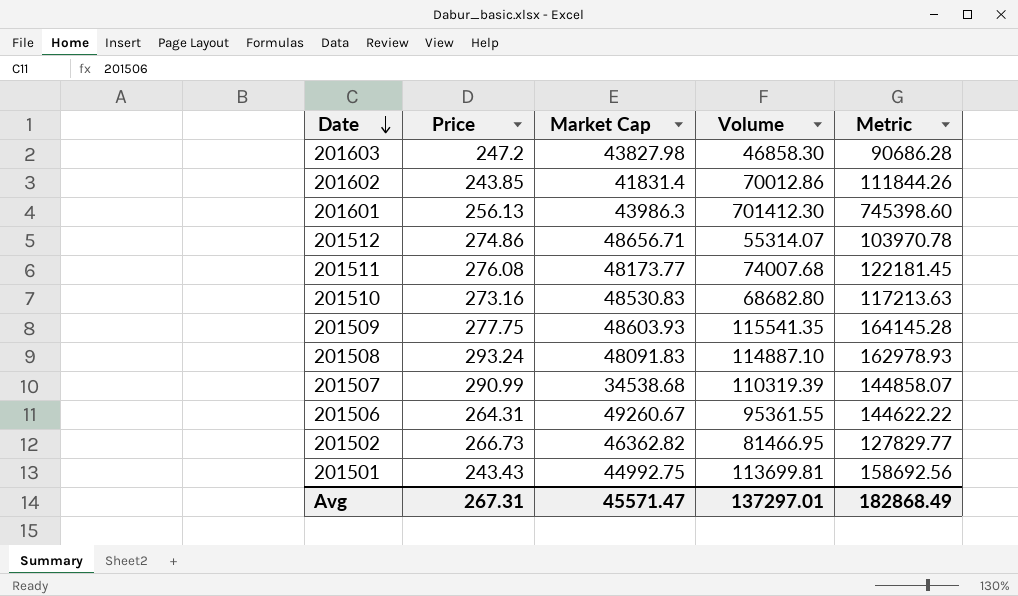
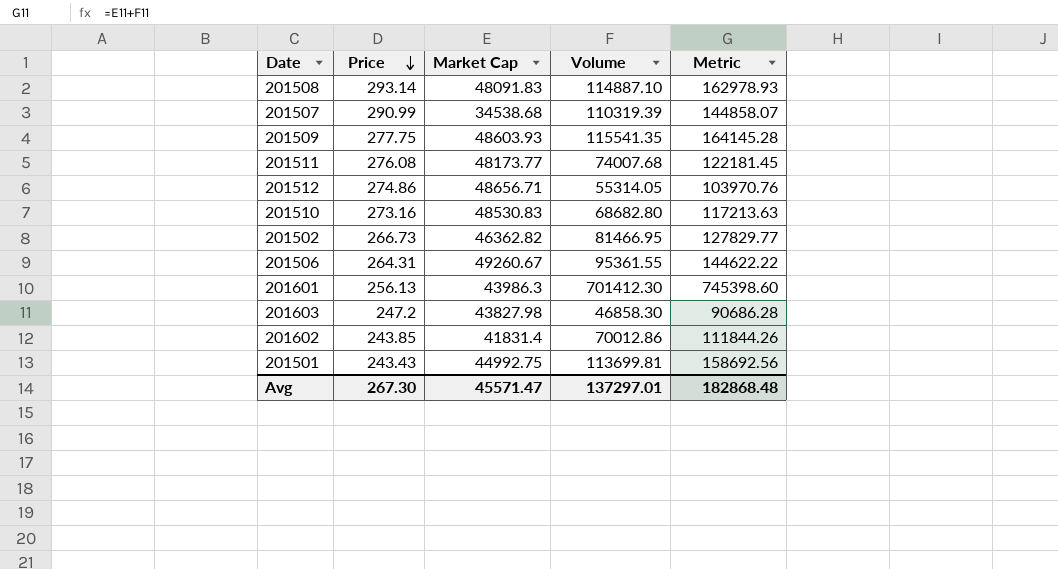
row order: Date descending -> Price descending
201508 | Price: 293.24 -> 293.14
201512 | Volume: 55314.07 -> 55314.05
201512 | Metric: 103970.78 -> 103970.76
Avg | Price: 267.31 -> 267.30
Avg | Metric: 182868.49 -> 182868.48

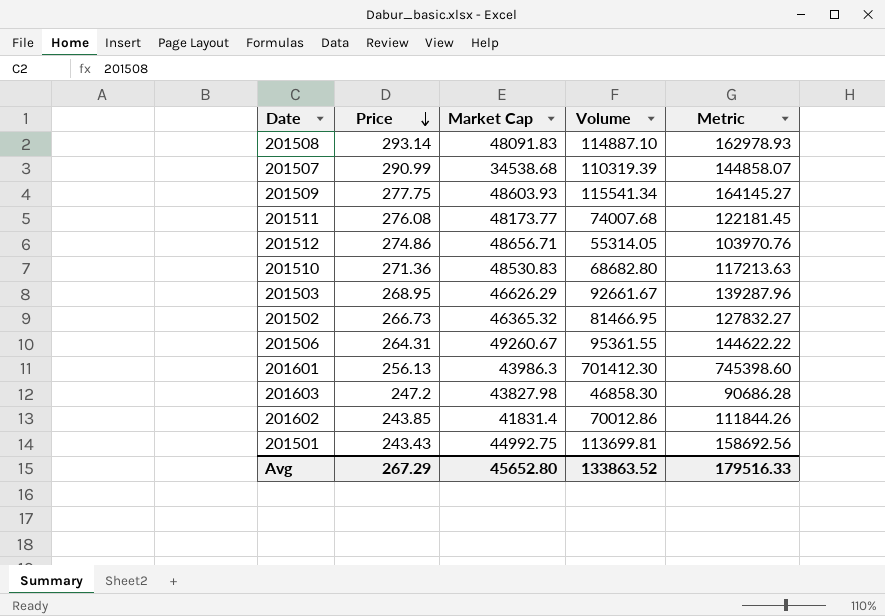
201509 | Volume: 115541.35 -> 115541.34
201509 | Metric: 164145.28 -> 164145.27
201510 | Price: 273.16 -> 271.36
row 201503: none -> 268.95 | 46626.29 | 92661.67 | 139287.96
201502 | Market Cap: 46362.82 -> 46365.32
201502 | Metric: 127829.77 -> 127832.27
Avg | Price: 267.30 -> 267.29
Avg | Market Cap: 45571.47 -> 45652.80
Avg | Volume: 137297.01 -> 133863.52
Avg | Metric: 182868.48 -> 179516.33

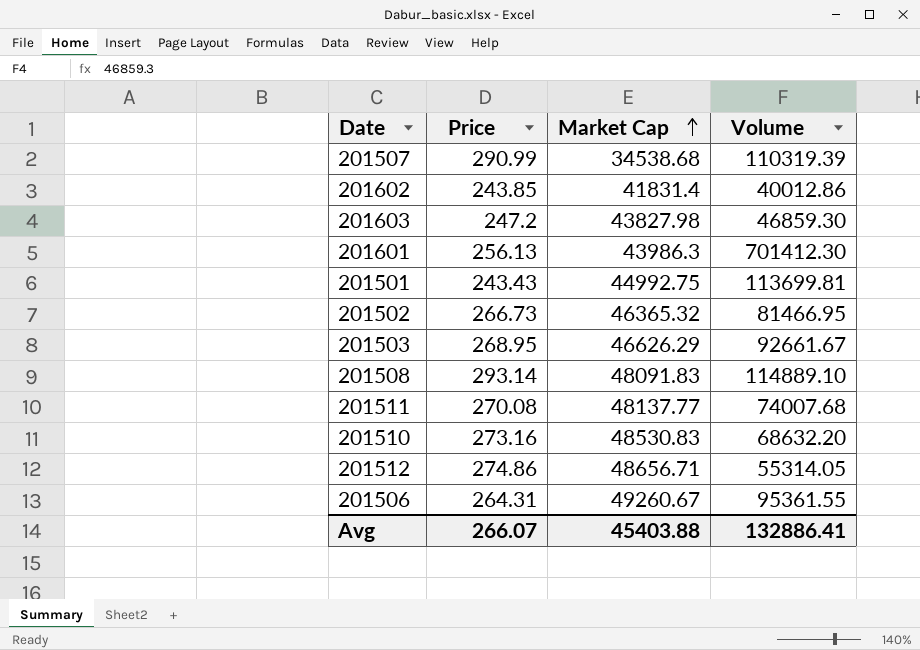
row order: Price descending -> Market Cap ascending
column Metric | formula: [Market Cap] + [Volume] -> none
row 201509: 277.75 | 48603.93 | 115541.34 | 164145.27 -> none
201602 | Volume: 70012.86 -> 40012.86
201603 | Volume: 46858.30 -> 46859.30
201508 | Volume: 114887.10 -> 114889.10
201511 | Price: 276.08 -> 270.08
201511 | Market Cap: 48173.77 -> 48137.77
201510 | Price: 271.36 -> 273.16
201510 | Volume: 68682.80 -> 68632.20
Avg | Price: 267.29 -> 266.07
Avg | Market Cap: 45652.80 -> 45403.88
Avg | Volume: 133863.52 -> 132886.41

